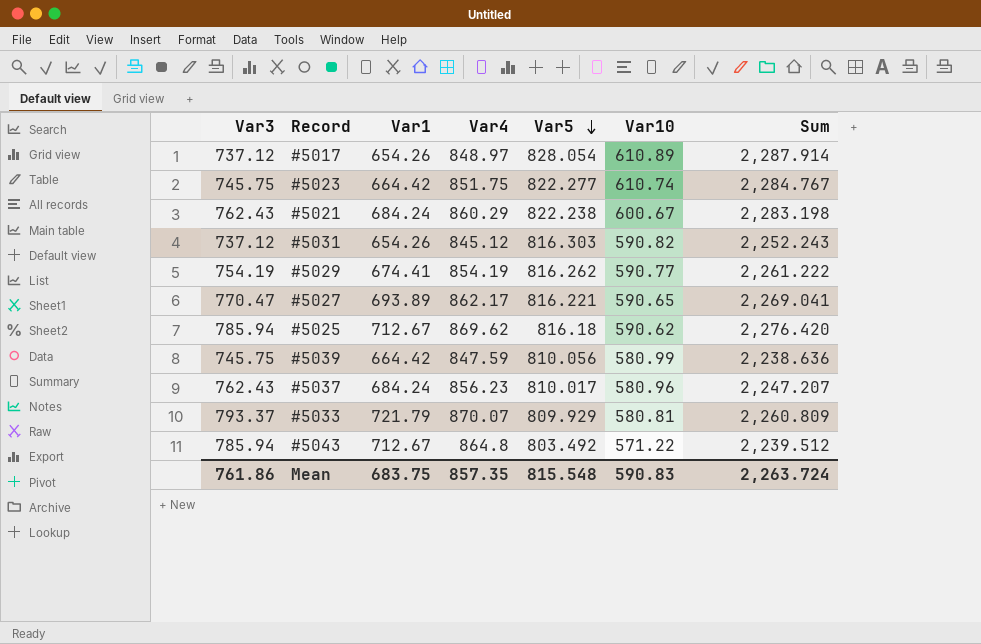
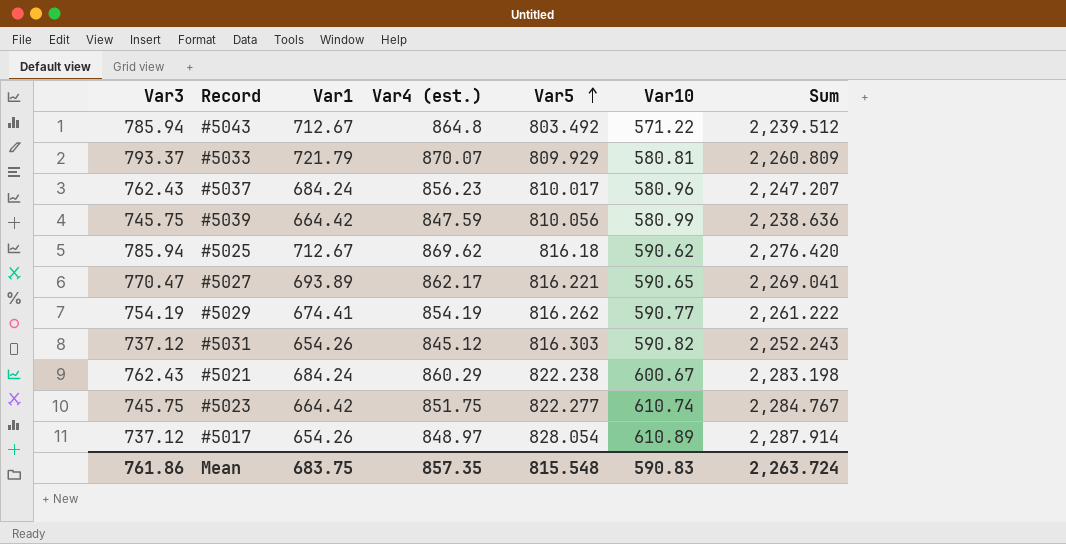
row order: Var5 descending -> Var5 ascending
column name: Var4 -> Var4 (est.)

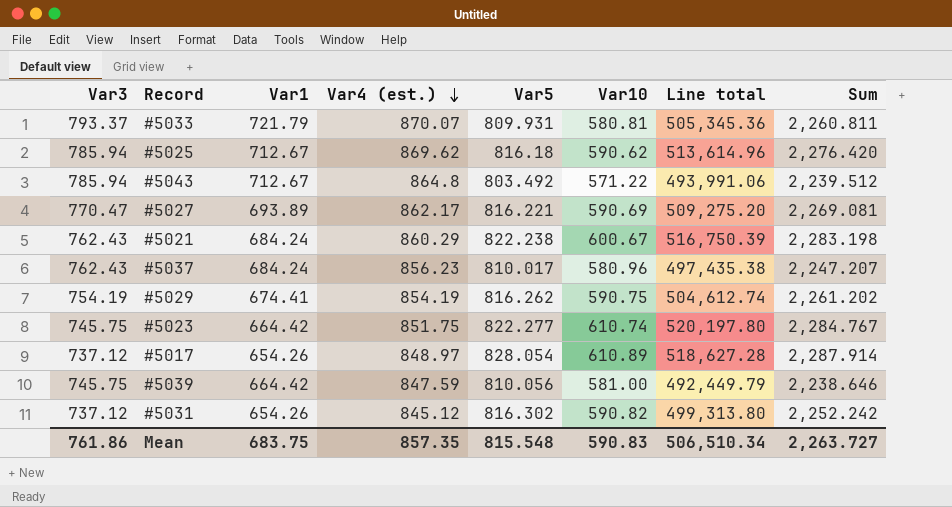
row order: Var5 ascending -> Var4 (est.) descending
column Line total | formula: none -> [Var4 (est.)] * [Var10]
#5033 | Var5: 809.929 -> 809.931
#5033 | Sum: 2,260.809 -> 2,260.811
#5027 | Var10: 590.65 -> 590.69
#5027 | Sum: 2,269.041 -> 2,269.081
#5029 | Var10: 590.77 -> 590.75
#5029 | Sum: 2,261.222 -> 2,261.202
#5039 | Var10: 580.99 -> 581.00
#5039 | Sum: 2,238.636 -> 2,238.646
#5031 | Var5: 816.303 -> 816.302
#5031 | Sum: 2,252.243 -> 2,252.242
Mean | Sum: 2,263.724 -> 2,263.727

